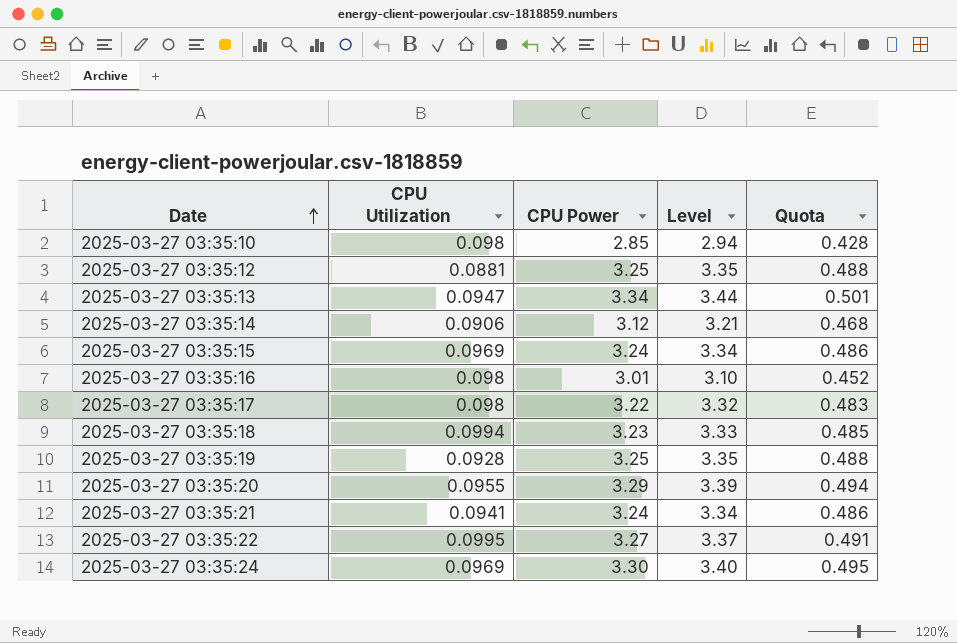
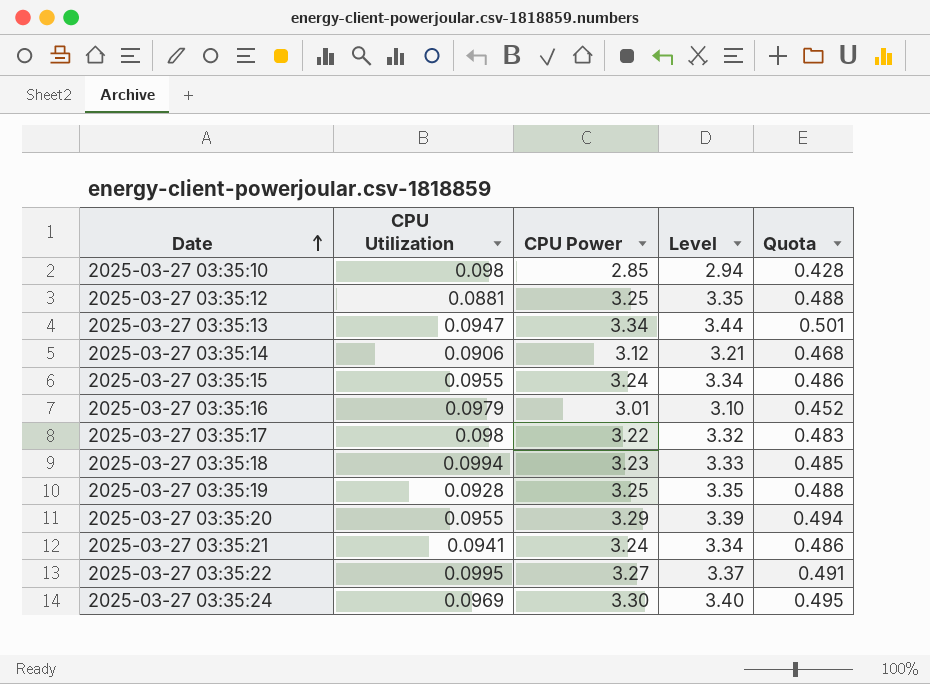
2025-03-27 03:35:15 | CPU Utilization: 0.0969 -> 0.0955
2025-03-27 03:35:16 | CPU Utilization: 0.098 -> 0.0979

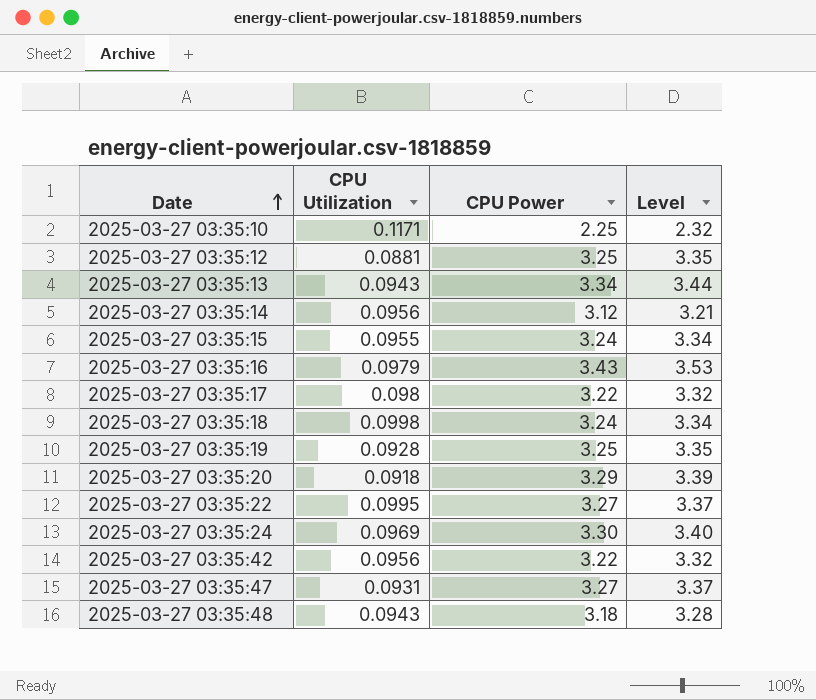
column Quota | formula: [CPU Power] * 0.15 -> none
row 2025-03-27 03:35:21: 0.0941 | 3.24 | 3.34 | 0.486 -> none
2025-03-27 03:35:10 | CPU Utilization: 0.098 -> 0.1171
2025-03-27 03:35:10 | CPU Power: 2.85 -> 2.25
2025-03-27 03:35:10 | Level: 2.94 -> 2.32
2025-03-27 03:35:13 | CPU Utilization: 0.0947 -> 0.0943
2025-03-27 03:35:14 | CPU Utilization: 0.0906 -> 0.0956
2025-03-27 03:35:16 | CPU Power: 3.01 -> 3.43
2025-03-27 03:35:16 | Level: 3.10 -> 3.53
2025-03-27 03:35:18 | CPU Utilization: 0.0994 -> 0.0998
2025-03-27 03:35:18 | CPU Power: 3.23 -> 3.24
2025-03-27 03:35:18 | Level: 3.33 -> 3.34
2025-03-27 03:35:20 | CPU Utilization: 0.0955 -> 0.0918
row 2025-03-27 03:35:42: none -> 0.0956 | 3.22 | 3.32
row 2025-03-27 03:35:47: none -> 0.0931 | 3.27 | 3.37
row 2025-03-27 03:35:48: none -> 0.0943 | 3.18 | 3.28

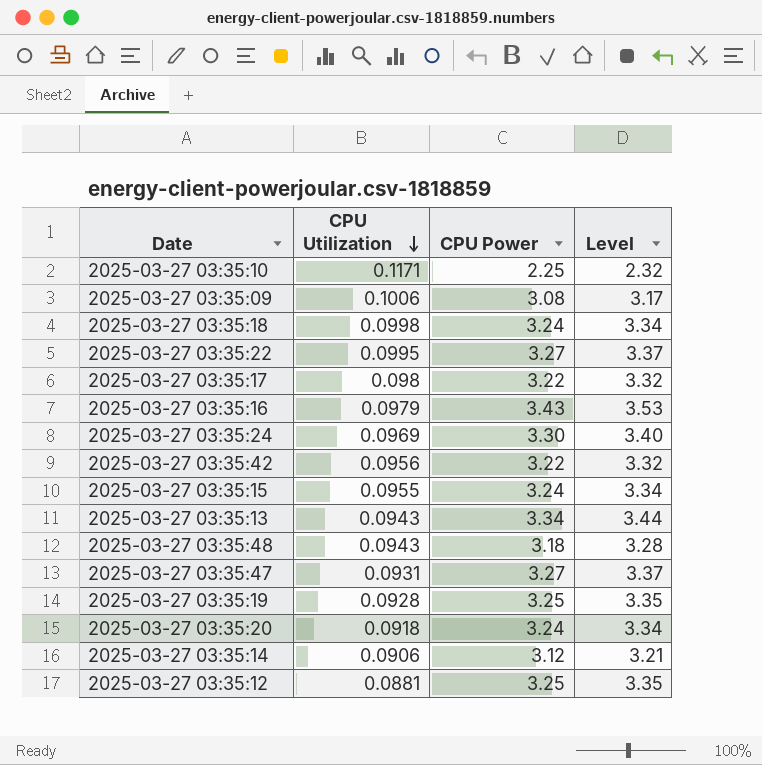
row order: Date ascending -> CPU Utilization descending
row 2025-03-27 03:35:09: none -> 0.1006 | 3.08 | 3.17
2025-03-27 03:35:20 | CPU Power: 3.29 -> 3.24
2025-03-27 03:35:20 | Level: 3.39 -> 3.34
2025-03-27 03:35:14 | CPU Utilization: 0.0956 -> 0.0906

